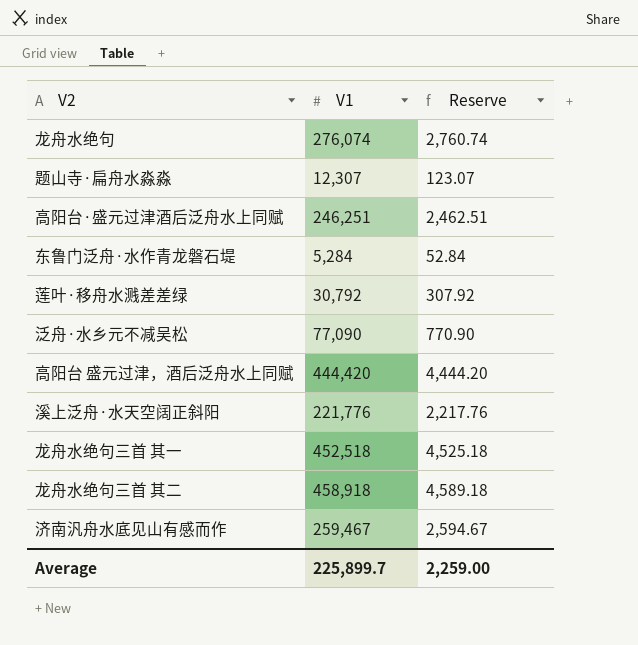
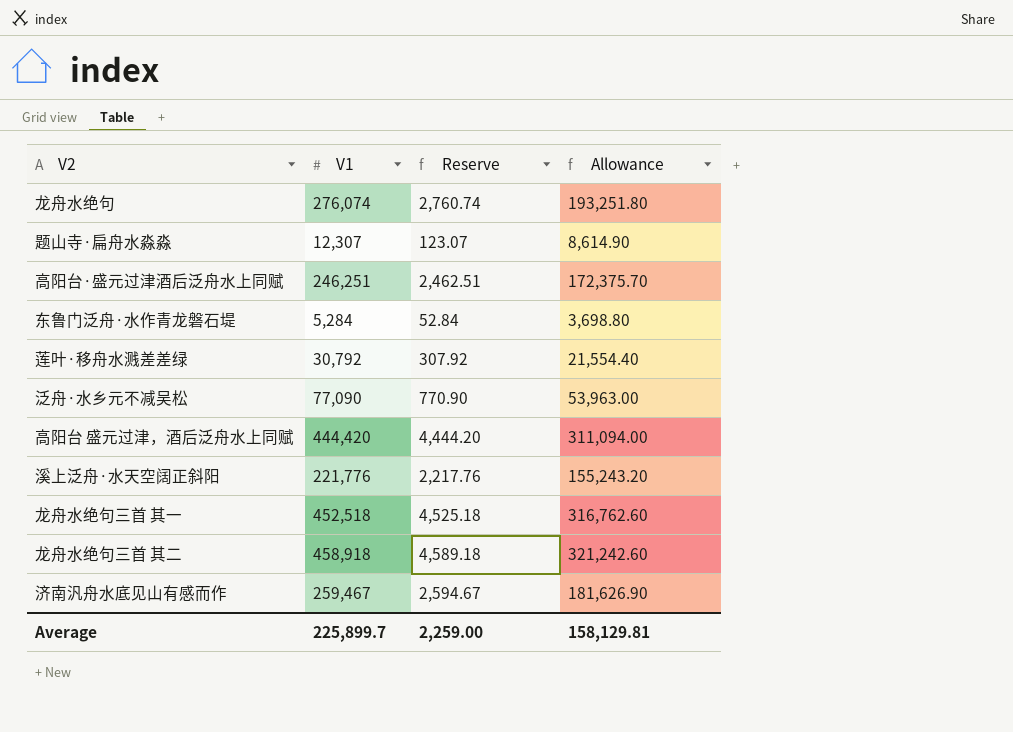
column Allowance | formula: none -> [V1] * 0.7

